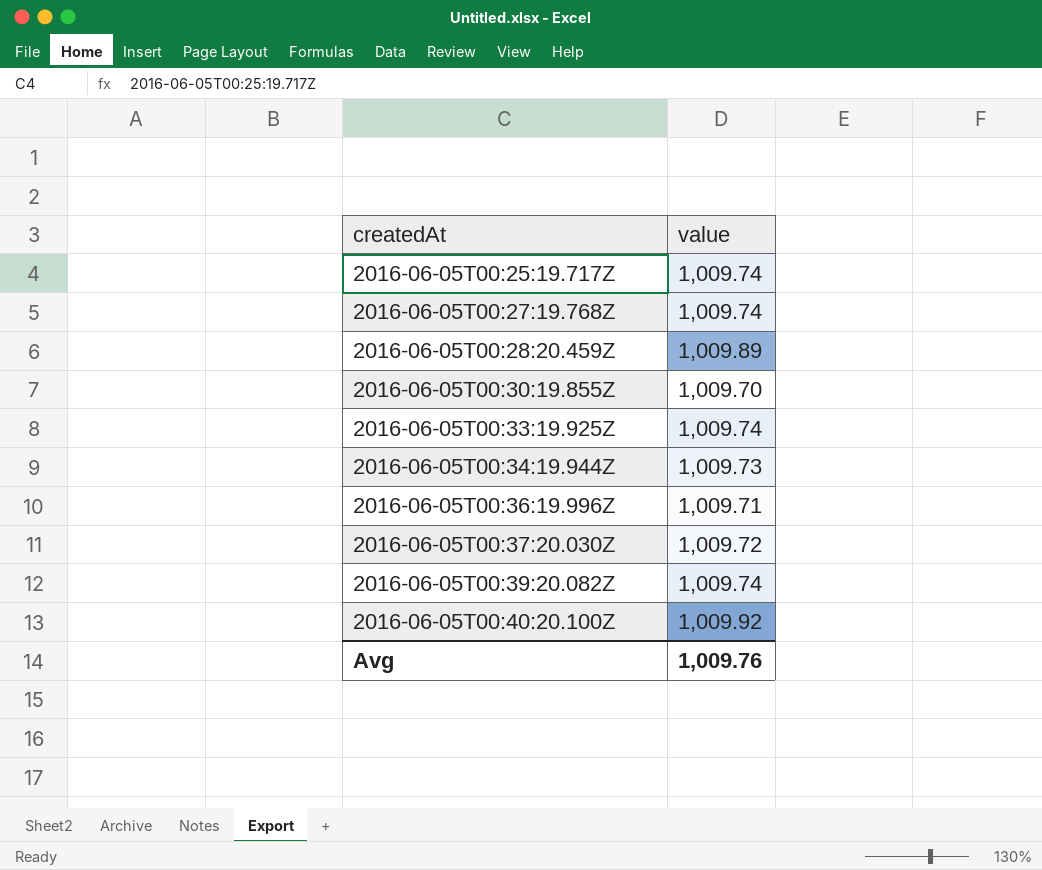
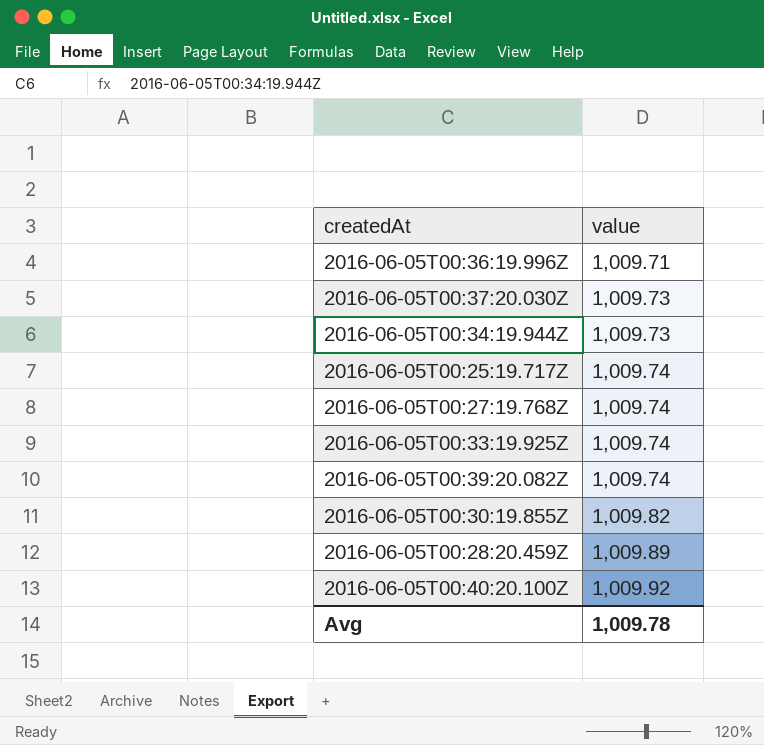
row order: createdAt ascending -> value ascending
2016-06-05T00:37:20.030Z | value: 1,009.72 -> 1,009.73
2016-06-05T00:30:19.855Z | value: 1,009.70 -> 1,009.82
Avg | value: 1,009.76 -> 1,009.78

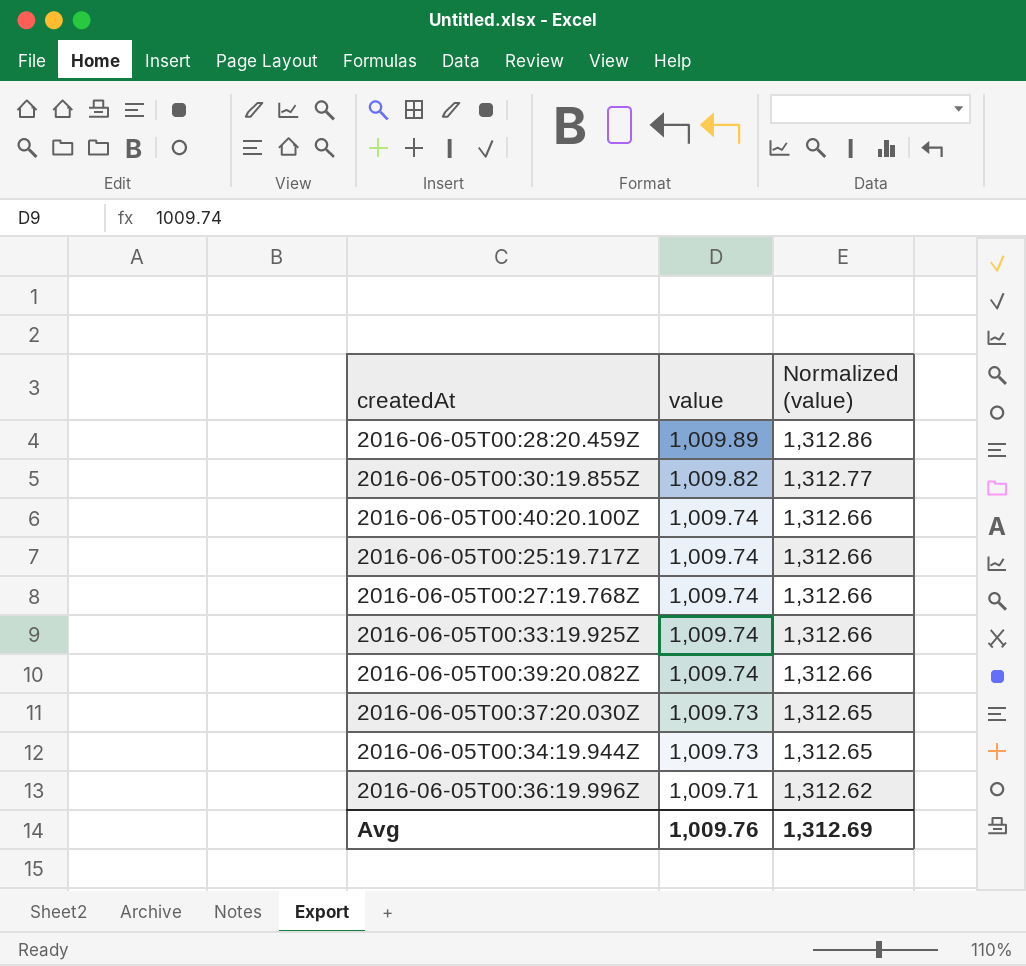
row order: value ascending -> value descending
column Normalized (value) | formula: none -> [value] * 1.3
2016-06-05T00:40:20.100Z | value: 1,009.92 -> 1,009.74
Avg | value: 1,009.78 -> 1,009.76

